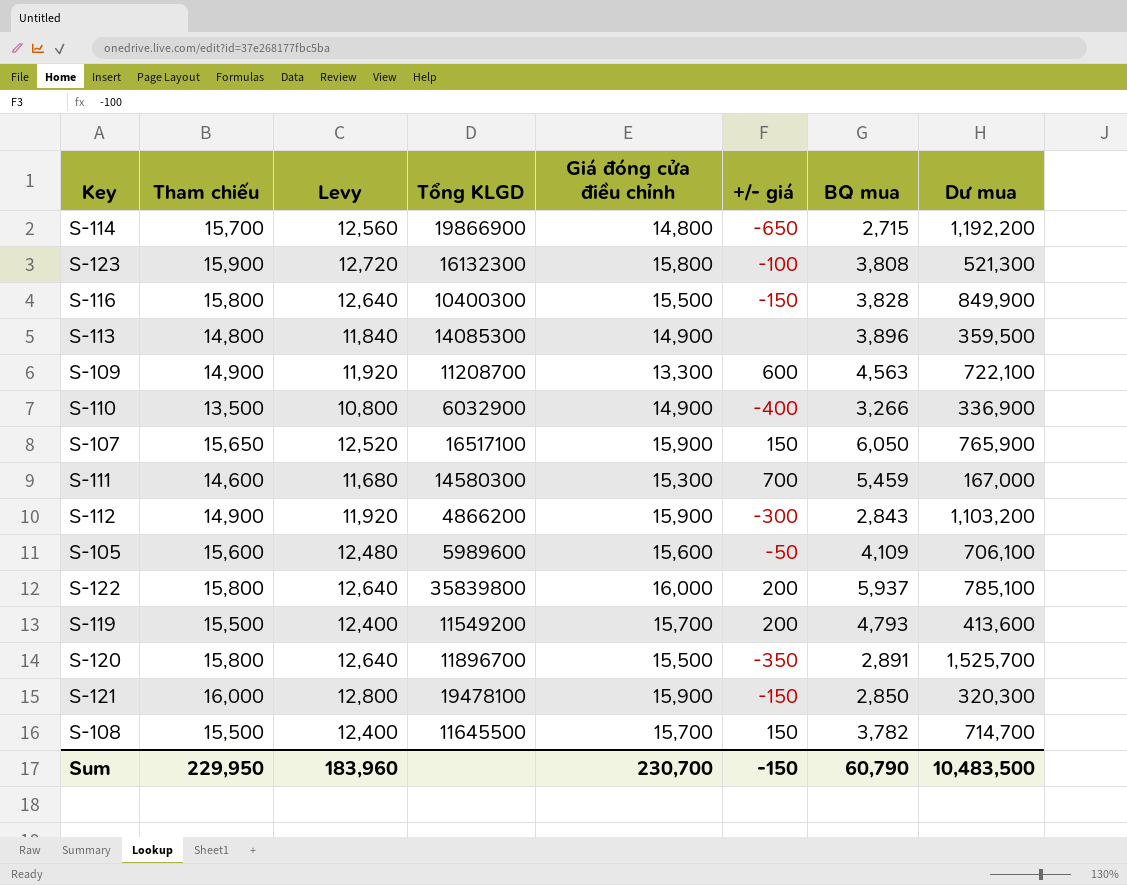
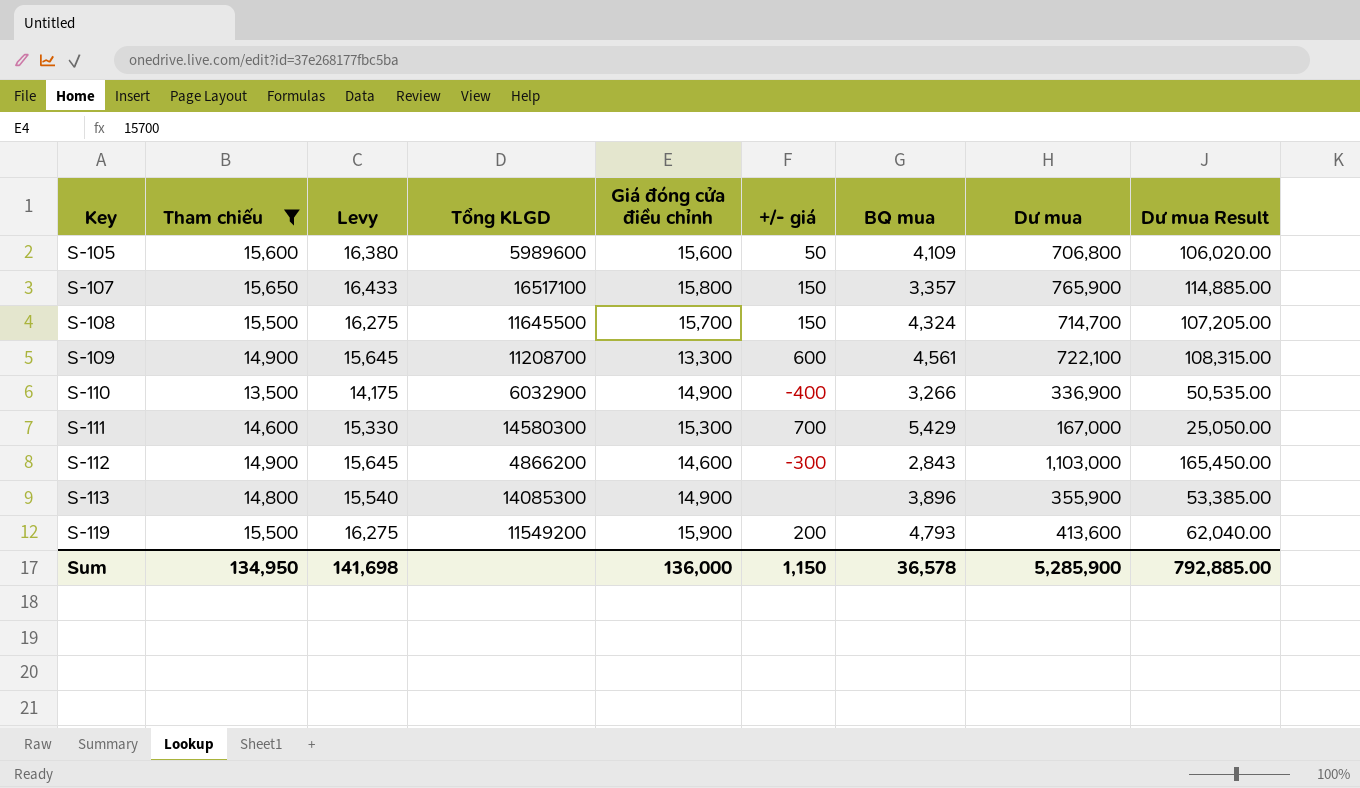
filter: none -> Tham chiếu <= 15,650
row order: none -> Key ascending
column Levy | formula: [Tham chiếu] * 0.8 -> [Tham chiếu] * 1.05
column Dư mua Result | formula: none -> [Dư mua] * 0.15
S-105 | +/- giá: -50 -> 50
S-105 | Dư mua: 706,100 -> 706,800
S-107 | Giá đóng cửa điều chỉnh: 15,900 -> 15,800
S-107 | BQ mua: 6,050 -> 3,357
S-108 | BQ mua: 3,782 -> 4,324
S-109 | BQ mua: 4,563 -> 4,561
S-111 | BQ mua: 5,459 -> 5,429
S-112 | Giá đóng cửa điều chỉnh: 15,900 -> 14,600
S-112 | Dư mua: 1,103,200 -> 1,103,000
S-113 | Dư mua: 359,500 -> 355,900
S-119 | Giá đóng cửa điều chỉnh: 15,700 -> 15,900
Sum | Tham chiếu: 229,950 -> 134,950
Sum | Levy: 183,960 -> 141,698
Sum | Giá đóng cửa điều chỉnh: 230,700 -> 136,000
Sum | +/- giá: -150 -> 1,150
Sum | BQ mua: 60,790 -> 36,578
Sum | Dư mua: 10,483,500 -> 5,285,900

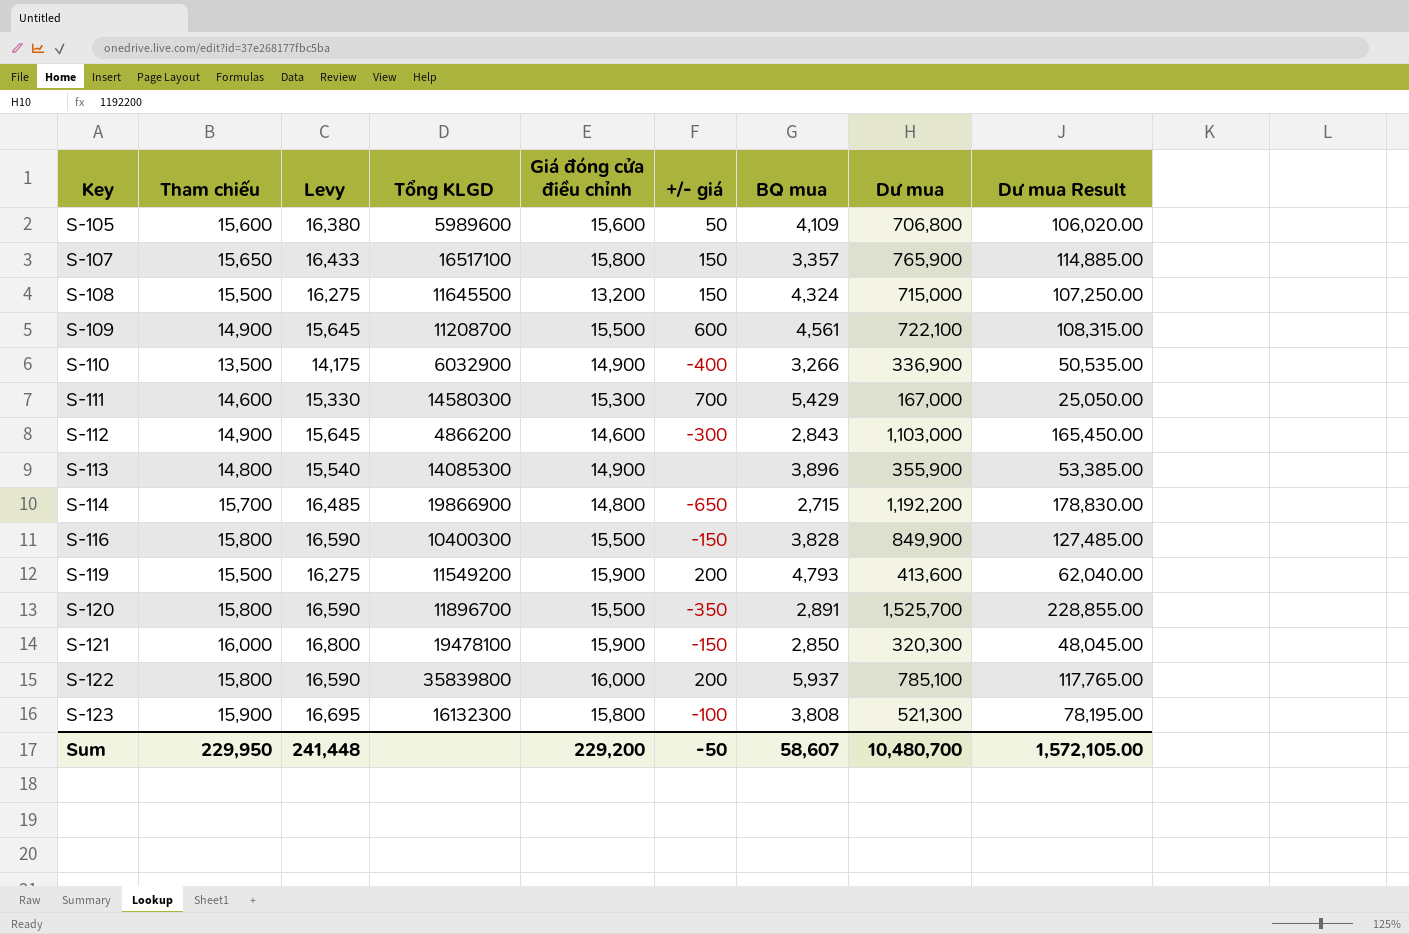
filter: Tham chiếu <= 15,650 -> none
S-108 | Giá đóng cửa điều chỉnh: 15,700 -> 13,200
S-108 | Dư mua: 714,700 -> 715,000
S-108 | Dư mua Result: 107,205.00 -> 107,250.00
S-109 | Giá đóng cửa điều chỉnh: 13,300 -> 15,500
Sum | Tham chiếu: 134,950 -> 229,950
Sum | Levy: 141,698 -> 241,448
Sum | Giá đóng cửa điều chỉnh: 136,000 -> 229,200
Sum | +/- giá: 1,150 -> -50
Sum | BQ mua: 36,578 -> 58,607
Sum | Dư mua: 5,285,900 -> 10,480,700
Sum | Dư mua Result: 792,885.00 -> 1,572,105.00

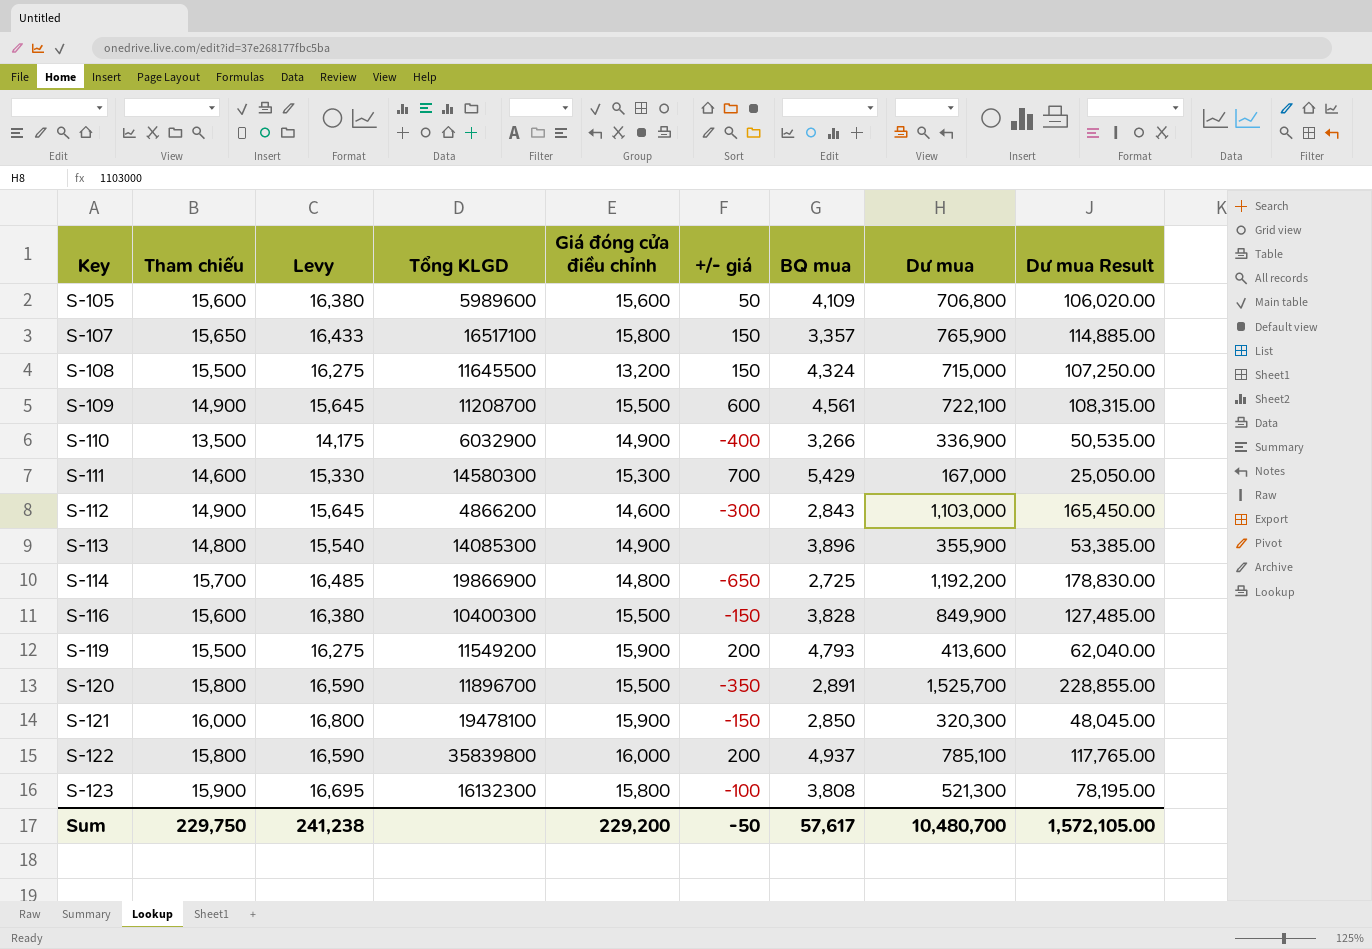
S-114 | BQ mua: 2,715 -> 2,725
S-116 | Tham chiếu: 15,800 -> 15,600
S-116 | Levy: 16,590 -> 16,380
S-122 | BQ mua: 5,937 -> 4,937
Sum | Tham chiếu: 229,950 -> 229,750
Sum | Levy: 241,448 -> 241,238
Sum | BQ mua: 58,607 -> 57,617

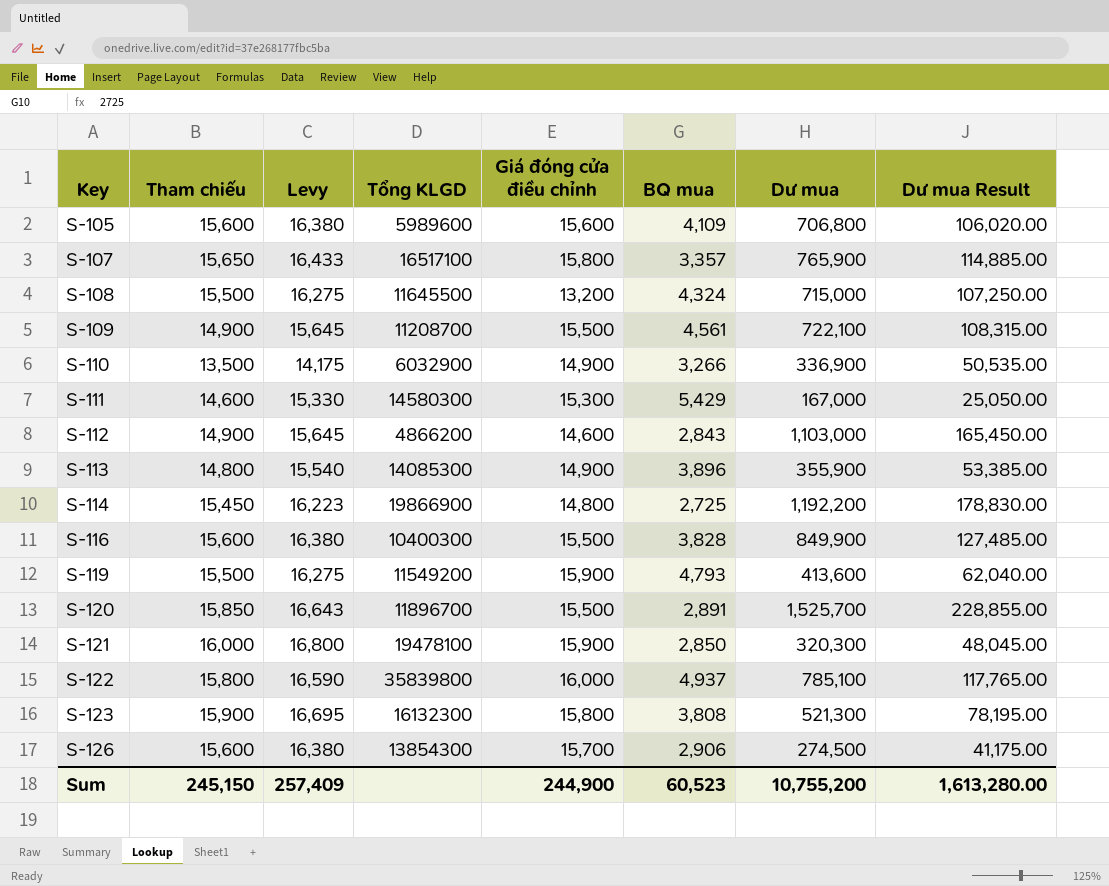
column +/- giá | position: 6 -> none
S-114 | Tham chiếu: 15,700 -> 15,450
S-114 | Levy: 16,485 -> 16,223
S-120 | Tham chiếu: 15,800 -> 15,850
S-120 | Levy: 16,590 -> 16,643
row S-126: none -> 15,600 | 16,380 | 13854300 | 15,700 | 2,906 | 274,500 | 41,175.00
Sum | Tham chiếu: 229,750 -> 245,150
Sum | Levy: 241,238 -> 257,409
Sum | Giá đóng cửa điều chỉnh: 229,200 -> 244,900
Sum | BQ mua: 57,617 -> 60,523
Sum | Dư mua: 10,480,700 -> 10,755,200
Sum | Dư mua Result: 1,572,105.00 -> 1,613,280.00

